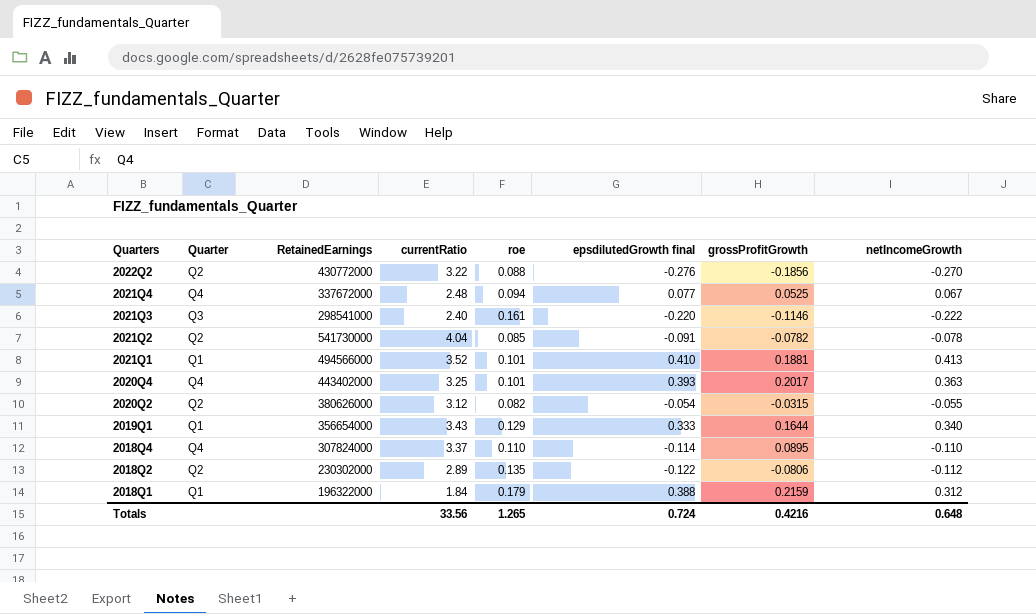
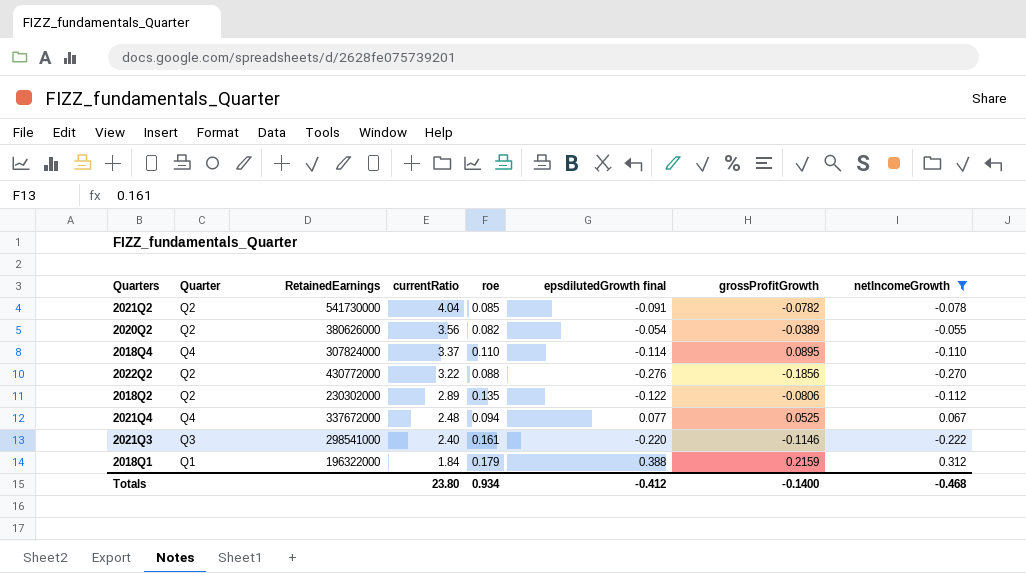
filter: none -> netIncomeGrowth <= 0.312
row order: Quarters descending -> currentRatio descending
2020Q2 | currentRatio: 3.12 -> 3.56
2020Q2 | grossProfitGrowth: -0.0315 -> -0.0389
Totals | currentRatio: 33.56 -> 23.80
Totals | roe: 1.265 -> 0.934
Totals | epsdilutedGrowth final: 0.724 -> -0.412
Totals | grossProfitGrowth: 0.4216 -> -0.1400
Totals | netIncomeGrowth: 0.648 -> -0.468

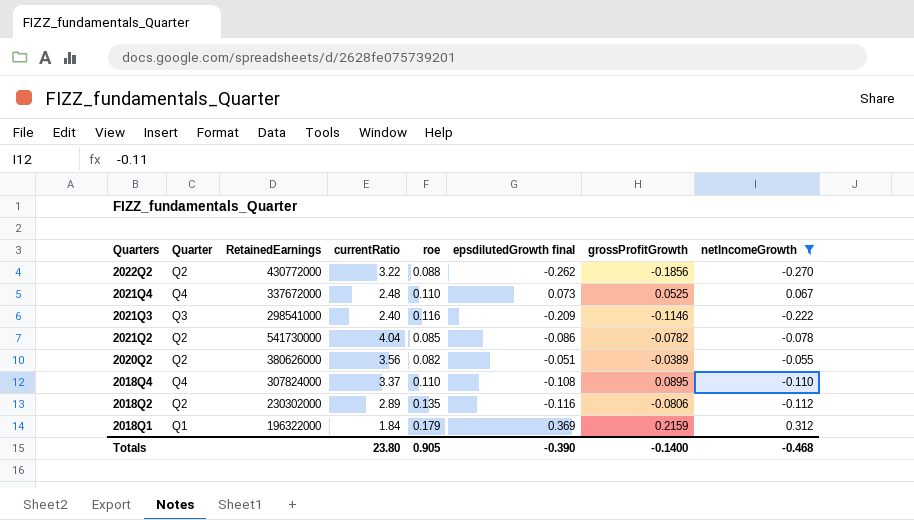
row order: currentRatio descending -> Quarters descending
2022Q2 | epsdilutedGrowth final: -0.276 -> -0.262
2021Q4 | roe: 0.094 -> 0.110
2021Q4 | epsdilutedGrowth final: 0.077 -> 0.073
2021Q3 | roe: 0.161 -> 0.116
2021Q3 | epsdilutedGrowth final: -0.220 -> -0.209
2021Q2 | epsdilutedGrowth final: -0.091 -> -0.086
2020Q2 | epsdilutedGrowth final: -0.054 -> -0.051
2018Q4 | epsdilutedGrowth final: -0.114 -> -0.108
2018Q2 | epsdilutedGrowth final: -0.122 -> -0.116
2018Q1 | epsdilutedGrowth final: 0.388 -> 0.369
Totals | roe: 0.934 -> 0.905
Totals | epsdilutedGrowth final: -0.412 -> -0.390

